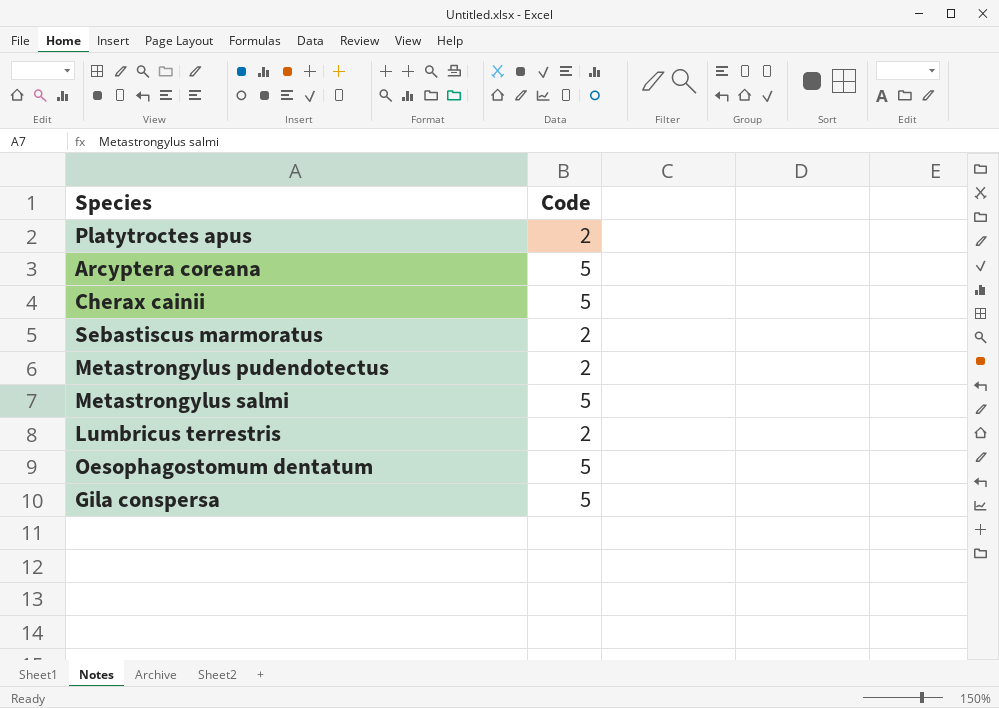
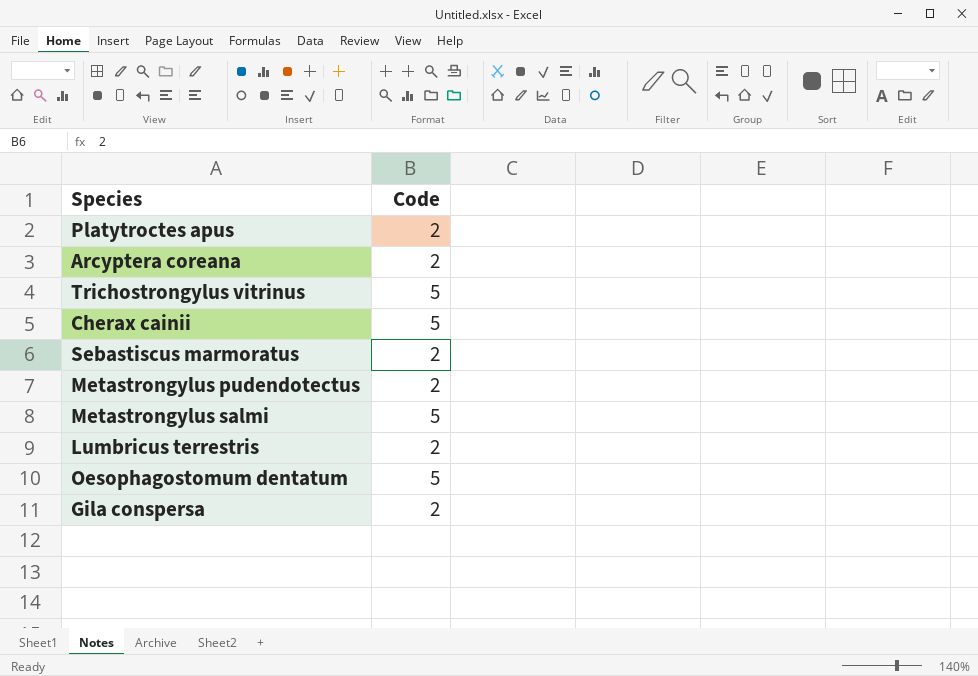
Arcyptera coreana | Code: 5 -> 2
row Trichostrongylus vitrinus: none -> 5
Gila conspersa | Code: 5 -> 2

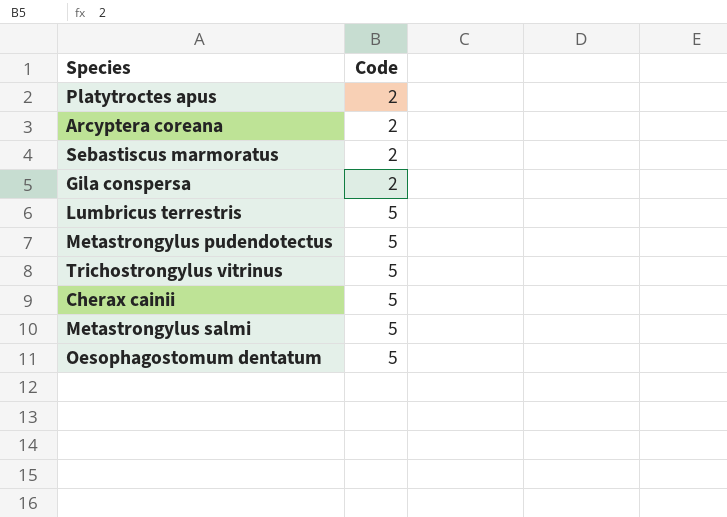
row order: none -> Code ascending
Lumbricus terrestris | Code: 2 -> 5
Metastrongylus pudendotectus | Code: 2 -> 5

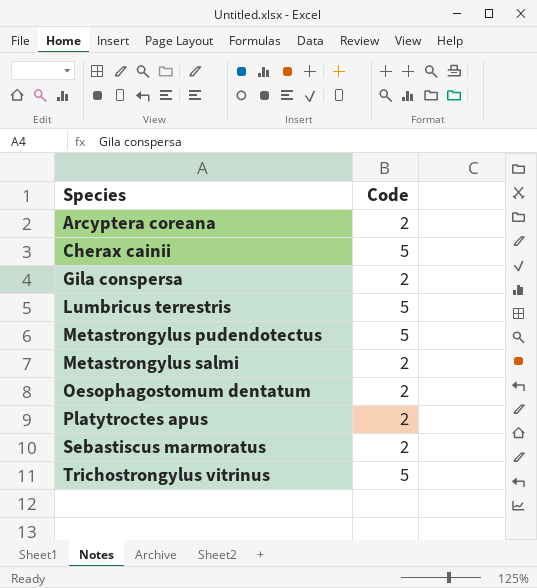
row order: Code ascending -> Species ascending
Metastrongylus salmi | Code: 5 -> 2
Oesophagostomum dentatum | Code: 5 -> 2

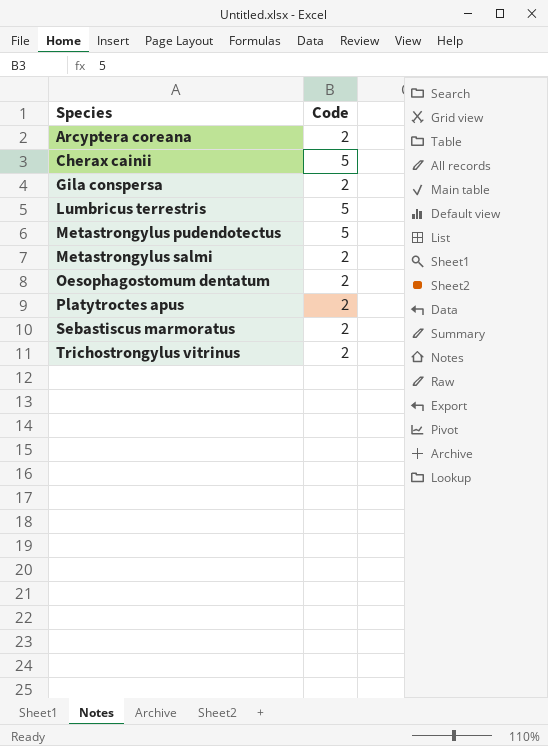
Trichostrongylus vitrinus | Code: 5 -> 2

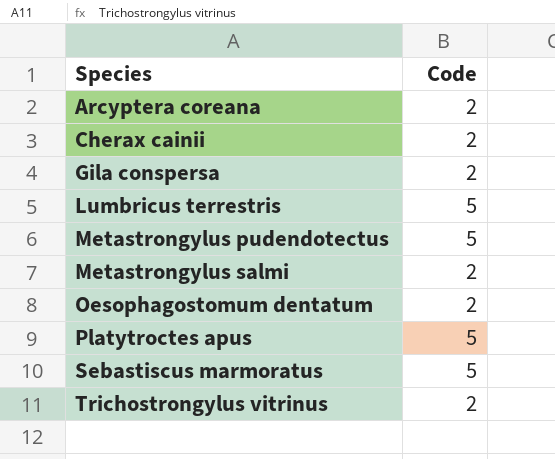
Cherax cainii | Code: 5 -> 2
Platytroctes apus | Code: 2 -> 5
Sebastiscus marmoratus | Code: 2 -> 5

